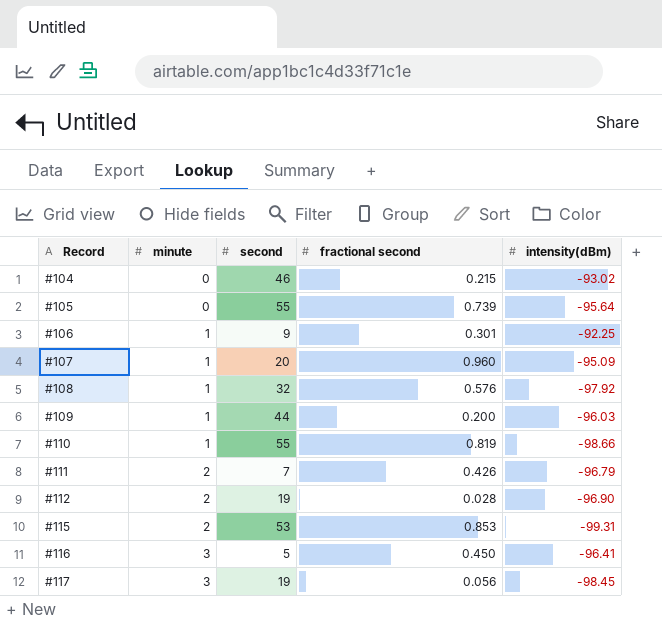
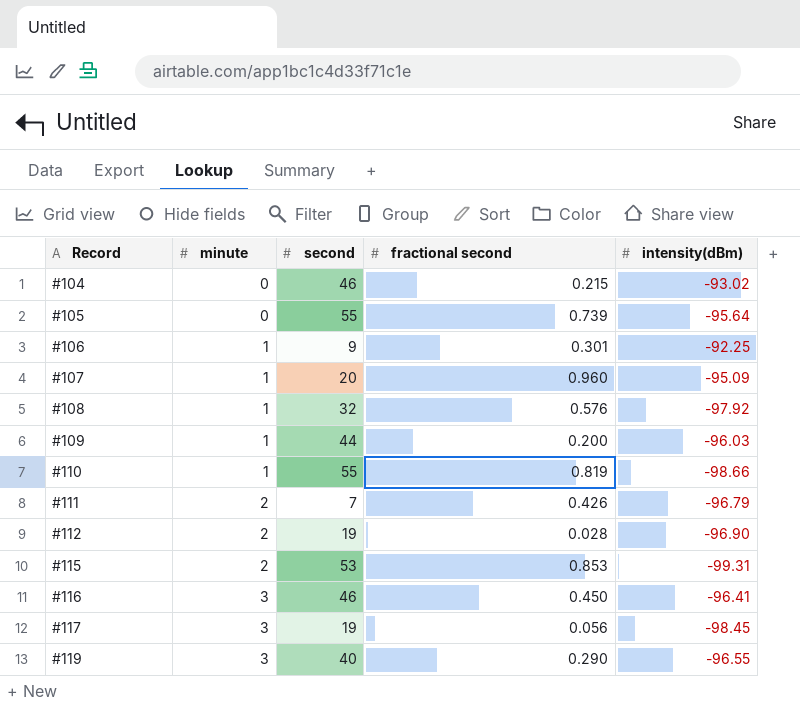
#116 | second: 5 -> 46
row #119: none -> 3 | 40 | 0.290 | -96.55

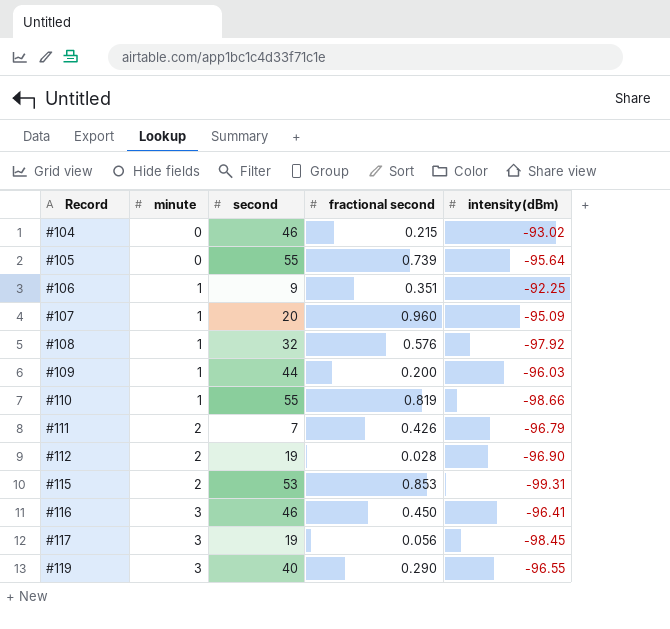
#106 | fractional second: 0.301 -> 0.351

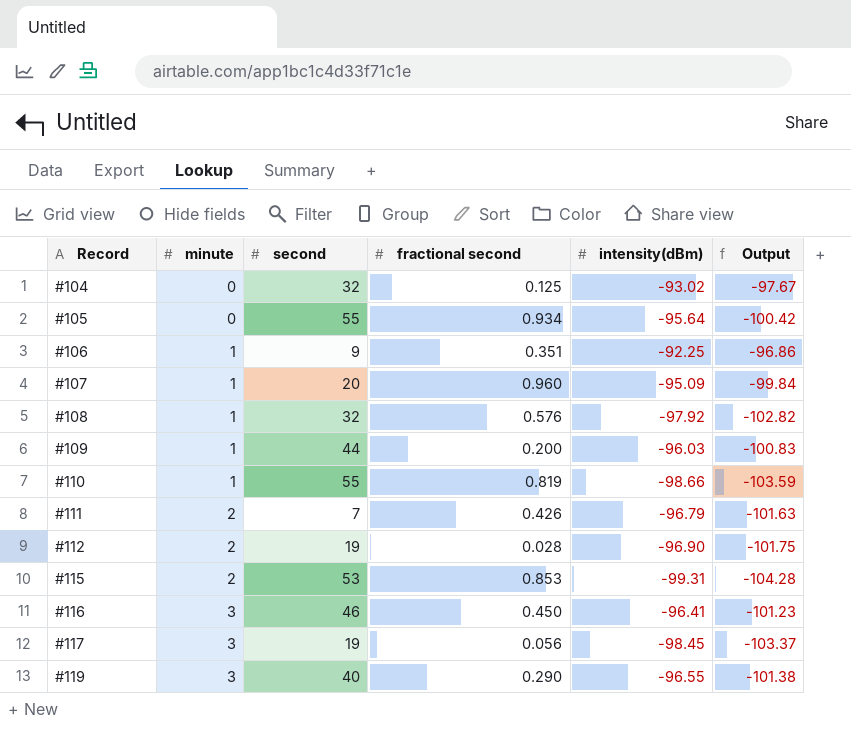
column Output | formula: none -> [intensity(dBm)] * 1.05
#104 | second: 46 -> 32
#104 | fractional second: 0.215 -> 0.125
#105 | fractional second: 0.739 -> 0.934

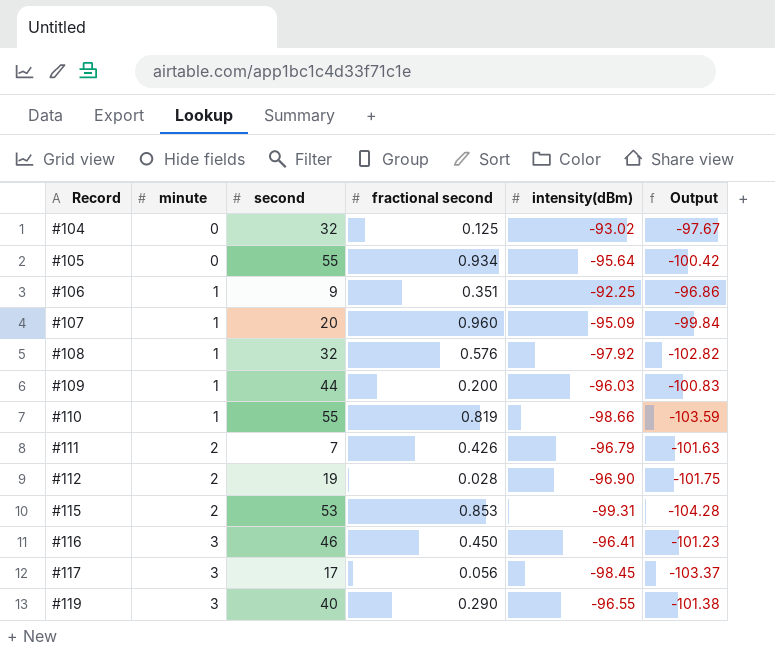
#117 | second: 19 -> 17

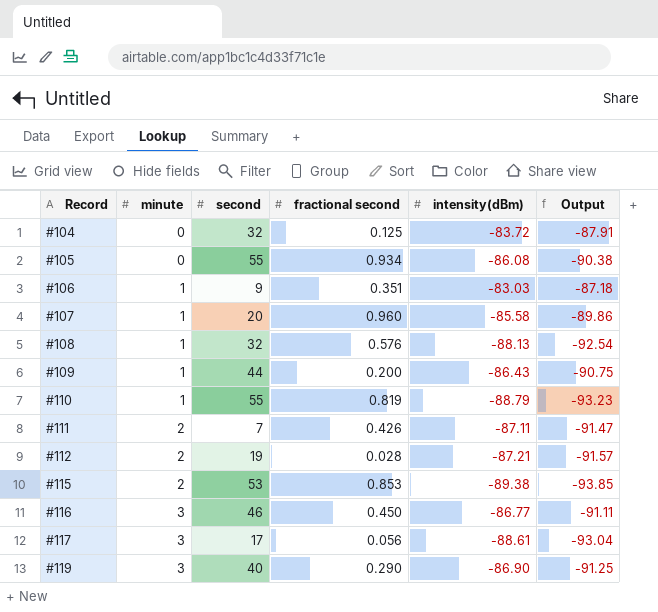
#104 | intensity(dBm): -93.02 -> -83.72
#104 | Output: -97.67 -> -87.91
#105 | intensity(dBm): -95.64 -> -86.08
#105 | Output: -100.42 -> -90.38
#106 | intensity(dBm): -92.25 -> -83.03
#106 | Output: -96.86 -> -87.18
#107 | intensity(dBm): -95.09 -> -85.58
#107 | Output: -99.84 -> -89.86
#108 | intensity(dBm): -97.92 -> -88.13
#108 | Output: -102.82 -> -92.54
#109 | intensity(dBm): -96.03 -> -86.43
#109 | Output: -100.83 -> -90.75
#110 | intensity(dBm): -98.66 -> -88.79
#110 | Output: -103.59 -> -93.23
#111 | intensity(dBm): -96.79 -> -87.11
#111 | Output: -101.63 -> -91.47
#112 | intensity(dBm): -96.90 -> -87.21
#112 | Output: -101.75 -> -91.57
#115 | intensity(dBm): -99.31 -> -89.38
#115 | Output: -104.28 -> -93.85
#116 | intensity(dBm): -96.41 -> -86.77
#116 | Output: -101.23 -> -91.11
#117 | intensity(dBm): -98.45 -> -88.61
#117 | Output: -103.37 -> -93.04
#119 | intensity(dBm): -96.55 -> -86.90
#119 | Output: -101.38 -> -91.25

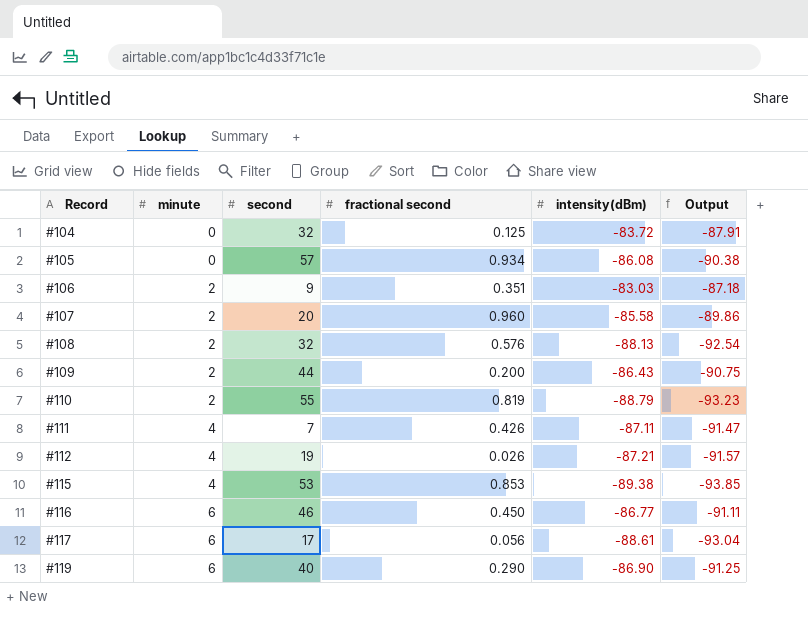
#105 | second: 55 -> 57
#106 | minute: 1 -> 2
#107 | minute: 1 -> 2
#108 | minute: 1 -> 2
#109 | minute: 1 -> 2
#110 | minute: 1 -> 2
#111 | minute: 2 -> 4
#112 | minute: 2 -> 4
#112 | fractional second: 0.028 -> 0.026
#115 | minute: 2 -> 4
#116 | minute: 3 -> 6
#117 | minute: 3 -> 6
#119 | minute: 3 -> 6

